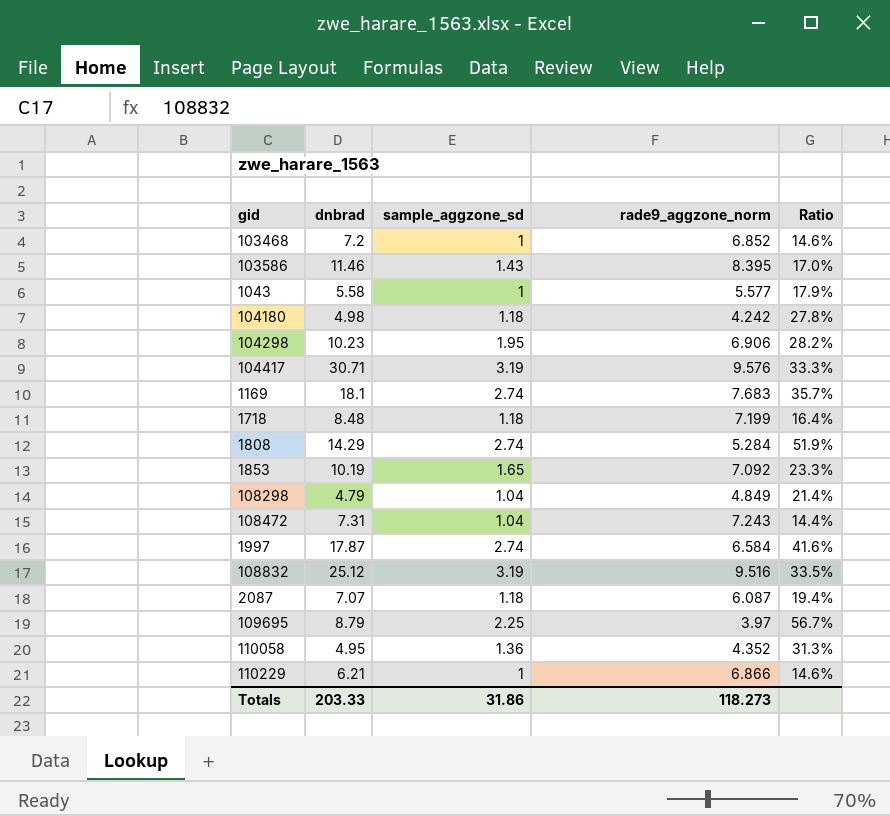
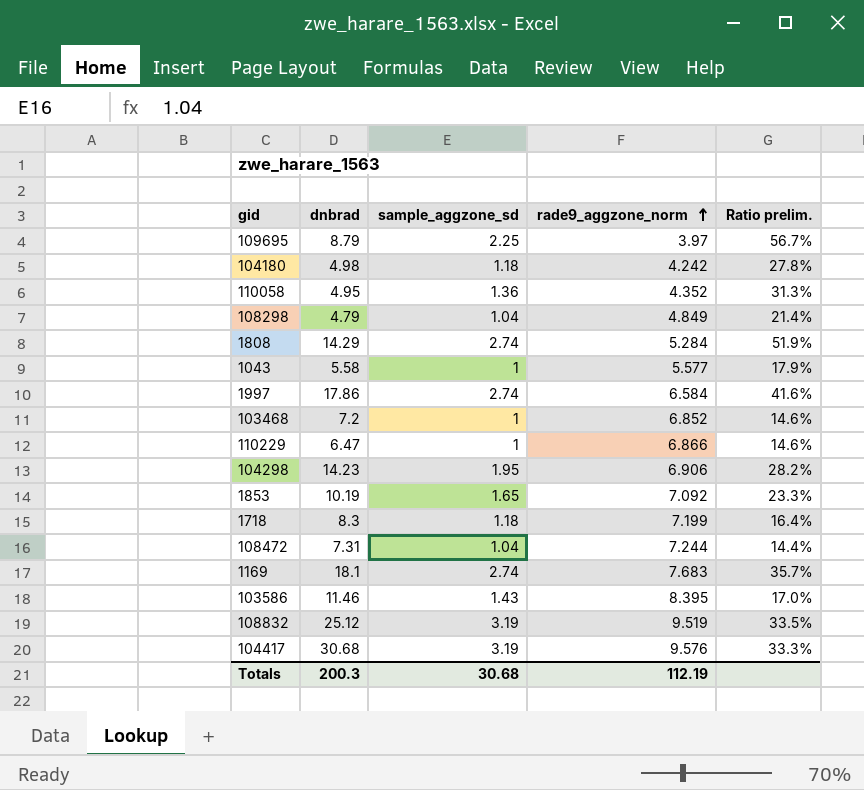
row order: none -> rade9_aggzone_norm ascending
column name: Ratio -> Ratio prelim.
row 2087: 7.07 | 1.18 | 6.087 | 19.4% -> none
1997 | dnbrad: 17.87 -> 17.86
110229 | dnbrad: 6.21 -> 6.47
104298 | dnbrad: 10.23 -> 14.23
1718 | dnbrad: 8.48 -> 8.3
108472 | rade9_aggzone_norm: 7.243 -> 7.244
108832 | rade9_aggzone_norm: 9.516 -> 9.519
104417 | dnbrad: 30.71 -> 30.68
Totals | dnbrad: 203.33 -> 200.3
Totals | sample_aggzone_sd: 31.86 -> 30.68
Totals | rade9_aggzone_norm: 118.273 -> 112.19

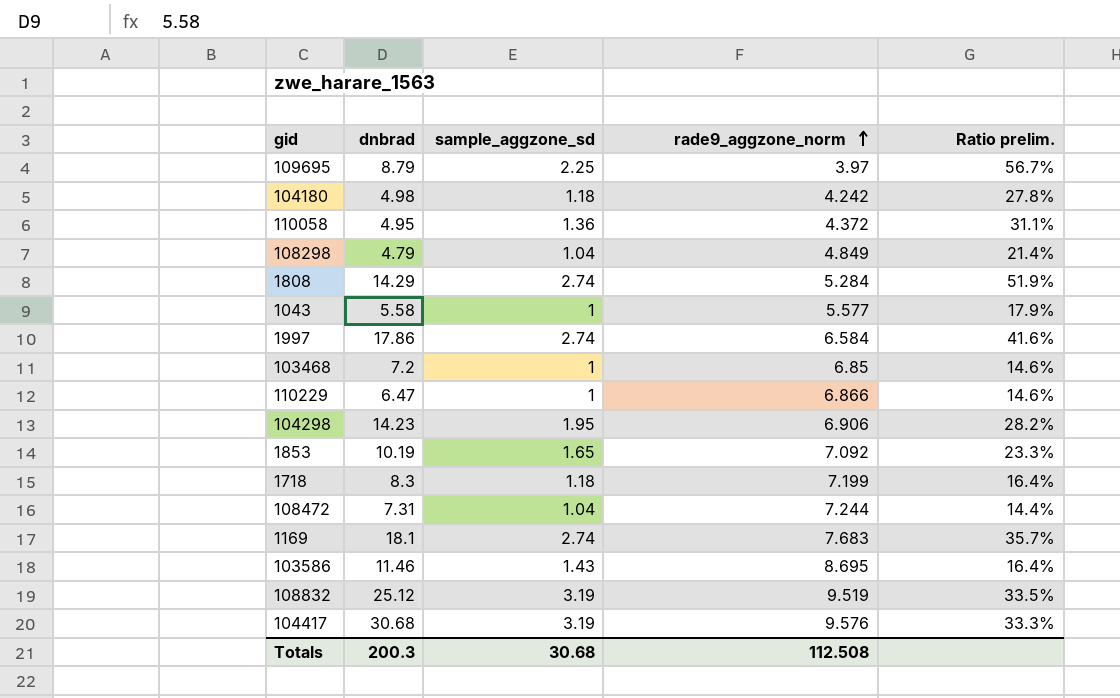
110058 | rade9_aggzone_norm: 4.352 -> 4.372
110058 | Ratio prelim.: 31.3% -> 31.1%
103468 | rade9_aggzone_norm: 6.852 -> 6.85
103586 | rade9_aggzone_norm: 8.395 -> 8.695
103586 | Ratio prelim.: 17.0% -> 16.4%
Totals | rade9_aggzone_norm: 112.19 -> 112.508

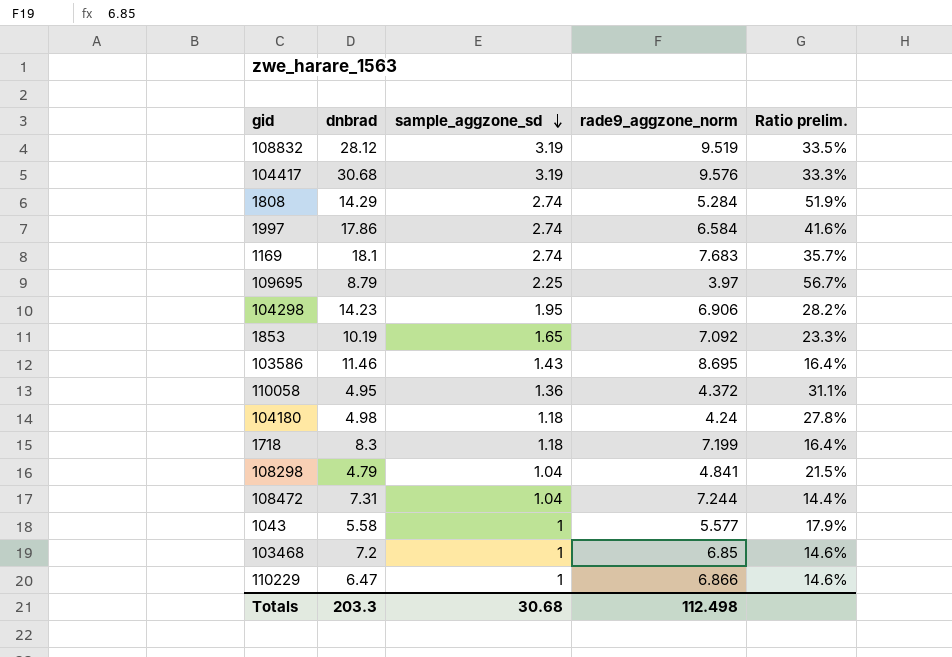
row order: rade9_aggzone_norm ascending -> sample_aggzone_sd descending
108832 | dnbrad: 25.12 -> 28.12
104180 | rade9_aggzone_norm: 4.242 -> 4.24
108298 | rade9_aggzone_norm: 4.849 -> 4.841
108298 | Ratio prelim.: 21.4% -> 21.5%
Totals | dnbrad: 200.3 -> 203.3
Totals | rade9_aggzone_norm: 112.508 -> 112.498

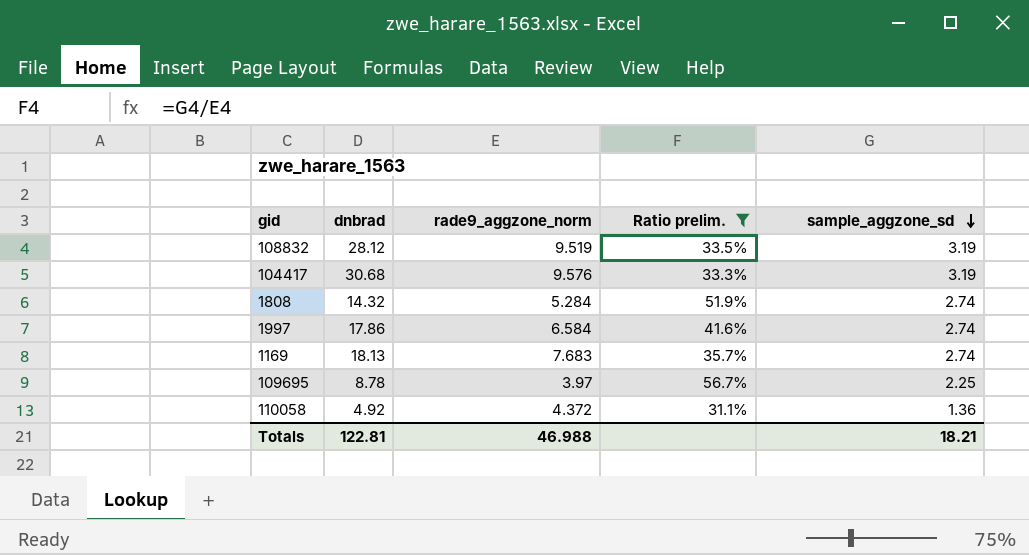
filter: none -> Ratio prelim. >= 31.1%
column sample_aggzone_sd | position: 3 -> 5
1808 | dnbrad: 14.29 -> 14.32
1169 | dnbrad: 18.1 -> 18.13
109695 | dnbrad: 8.79 -> 8.78
110058 | dnbrad: 4.95 -> 4.92
Totals | dnbrad: 203.3 -> 122.81
Totals | rade9_aggzone_norm: 112.498 -> 46.988
Totals | sample_aggzone_sd: 30.68 -> 18.21

